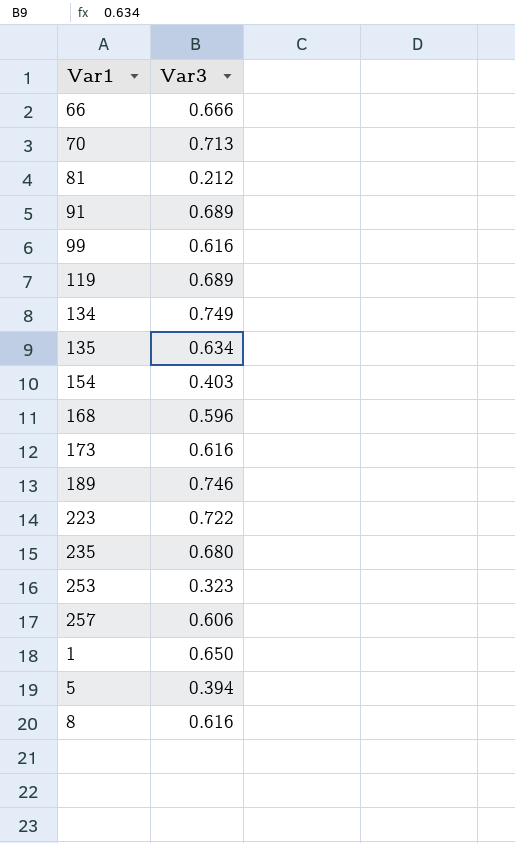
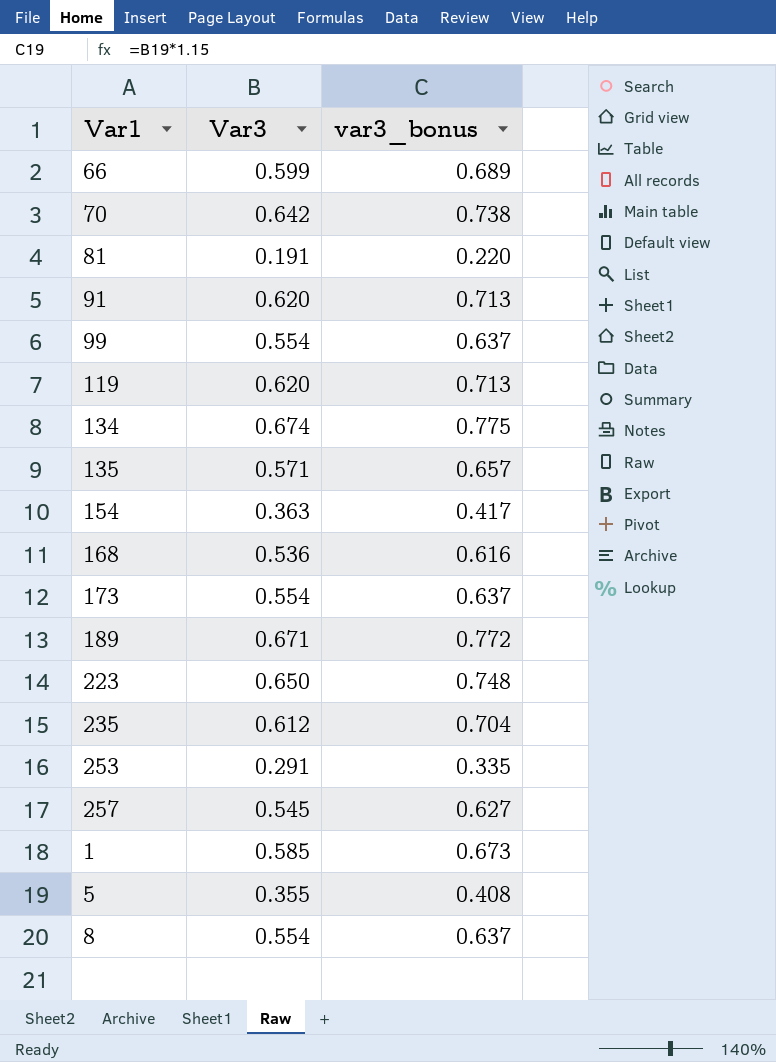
column var3_bonus | formula: none -> [Var3] * 1.15
66 | Var3: 0.666 -> 0.599
70 | Var3: 0.713 -> 0.642
81 | Var3: 0.212 -> 0.191
91 | Var3: 0.689 -> 0.620
99 | Var3: 0.616 -> 0.554
119 | Var3: 0.689 -> 0.620
134 | Var3: 0.749 -> 0.674
135 | Var3: 0.634 -> 0.571
154 | Var3: 0.403 -> 0.363
168 | Var3: 0.596 -> 0.536
173 | Var3: 0.616 -> 0.554
189 | Var3: 0.746 -> 0.671
223 | Var3: 0.722 -> 0.650
235 | Var3: 0.680 -> 0.612
253 | Var3: 0.323 -> 0.291
257 | Var3: 0.606 -> 0.545
1 | Var3: 0.650 -> 0.585
5 | Var3: 0.394 -> 0.355
8 | Var3: 0.616 -> 0.554

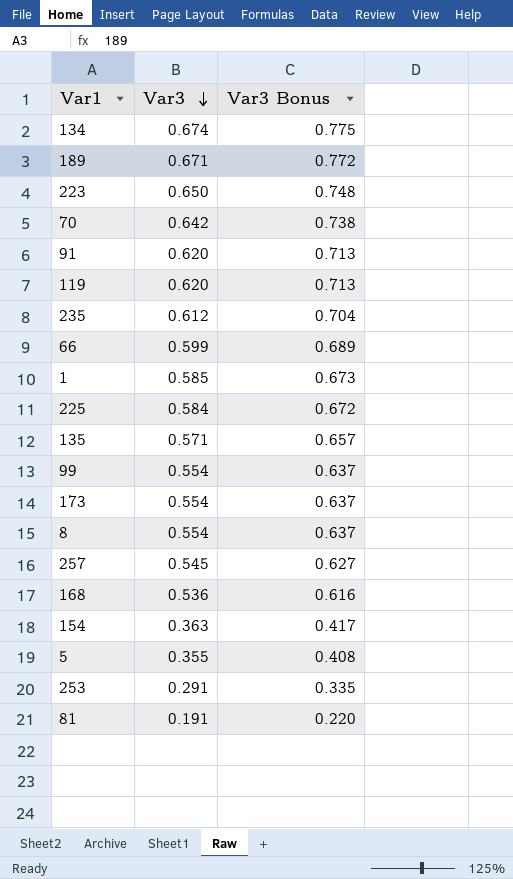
row order: none -> Var3 descending
column name: var3_bonus -> Var3 Bonus
row 225: none -> 0.584 | 0.672

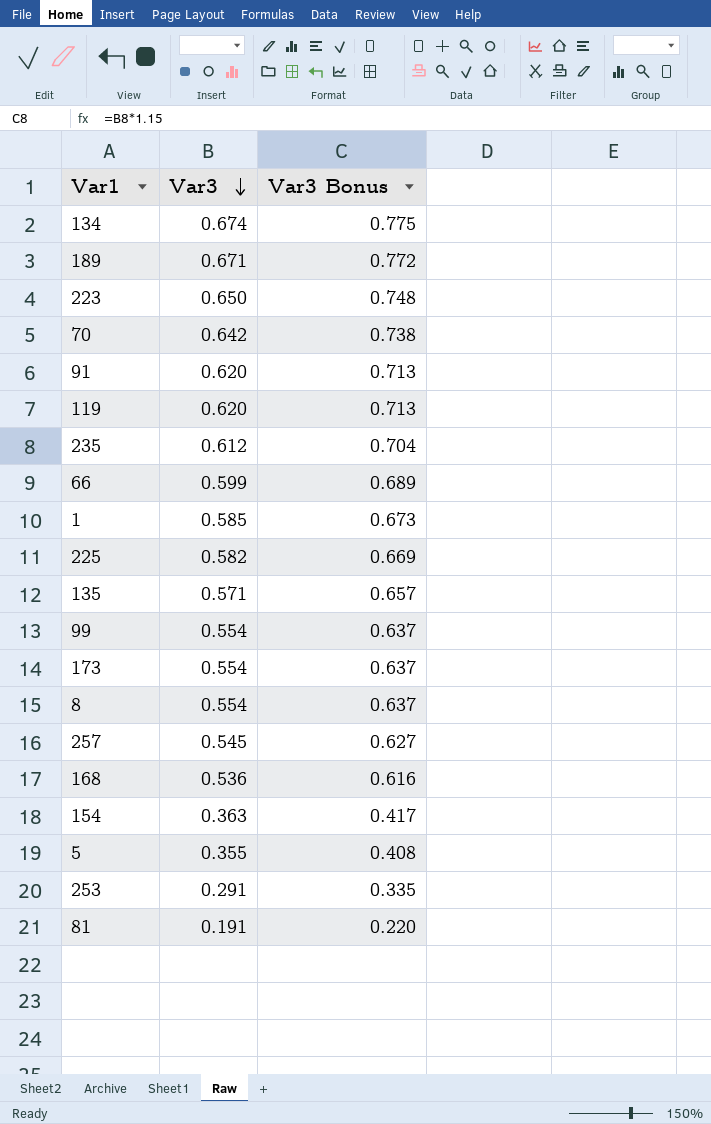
225 | Var3: 0.584 -> 0.582
225 | Var3 Bonus: 0.672 -> 0.669

